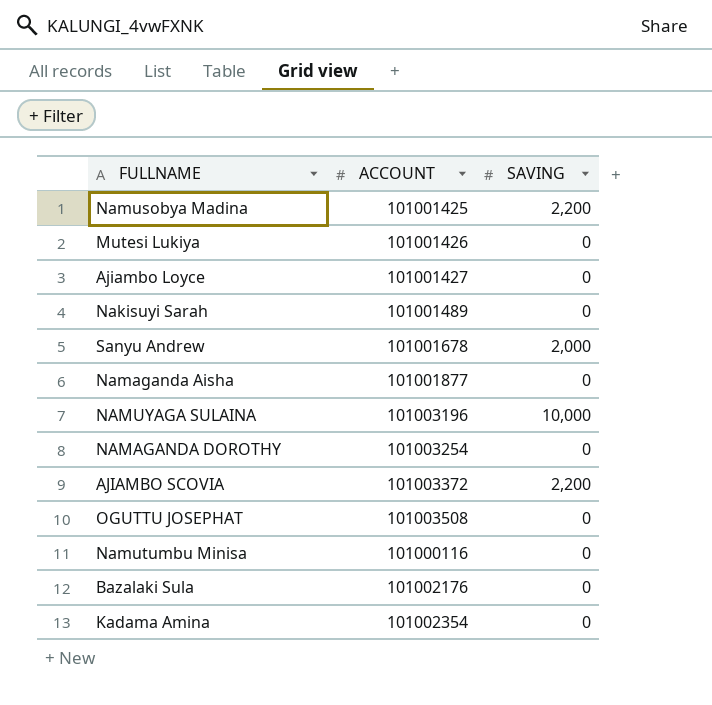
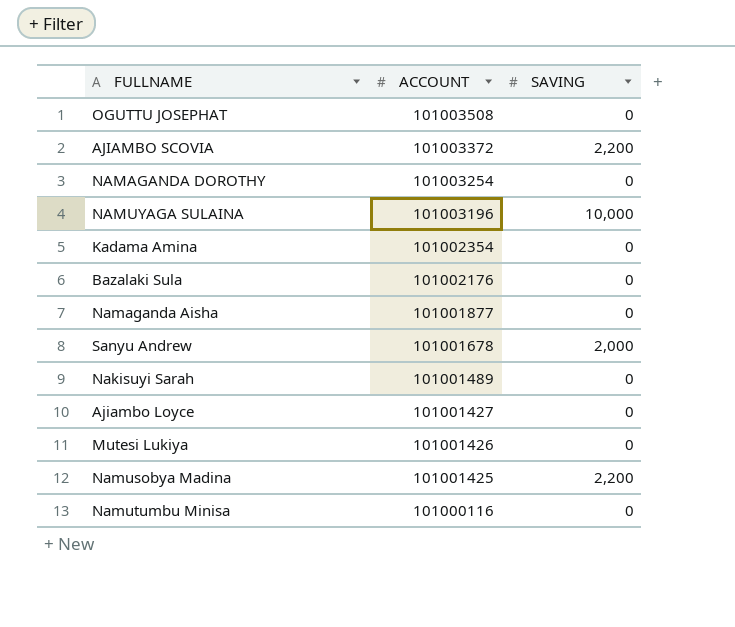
row order: none -> ACCOUNT descending

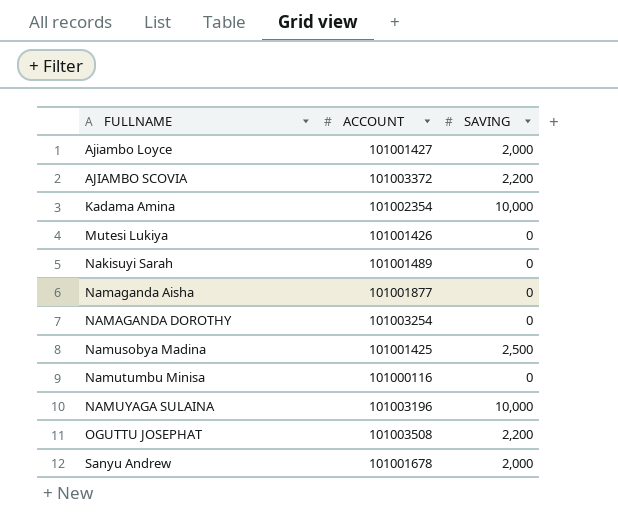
row order: ACCOUNT descending -> FULLNAME ascending
row Bazalaki Sula: 101002176 | 0 -> none
Ajiambo Loyce | SAVING: 0 -> 2,000
Kadama Amina | SAVING: 0 -> 10,000
Namusobya Madina | SAVING: 2,200 -> 2,500
OGUTTU JOSEPHAT | SAVING: 0 -> 2,200

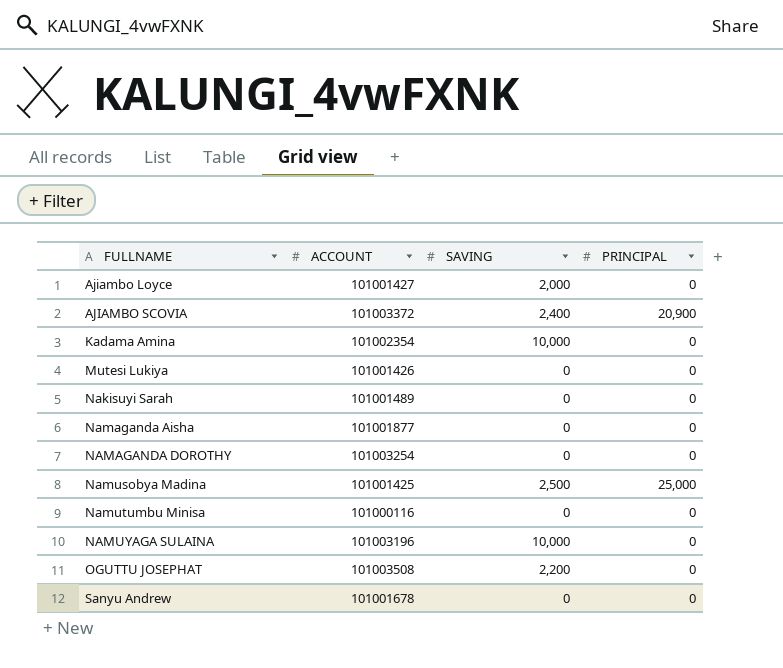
column PRINCIPAL | position: none -> 4
AJIAMBO SCOVIA | SAVING: 2,200 -> 2,400
Sanyu Andrew | SAVING: 2,000 -> 0

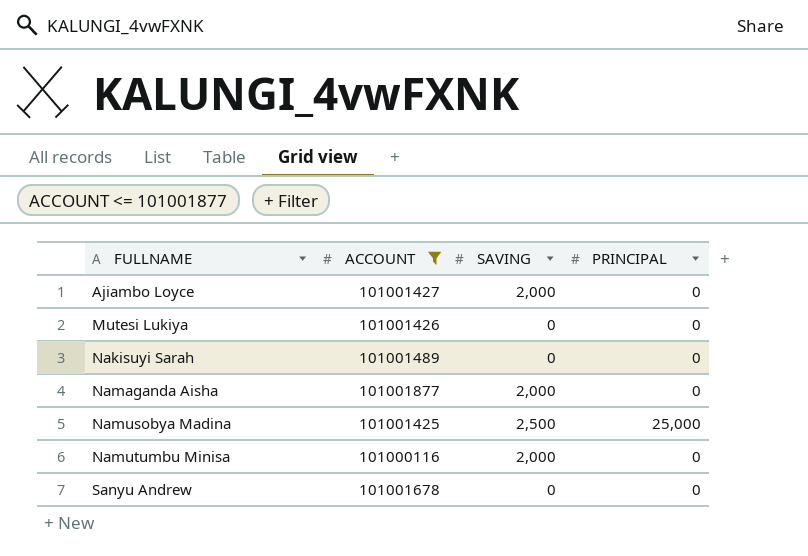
filter: none -> ACCOUNT <= 101001877
Namaganda Aisha | SAVING: 0 -> 2,000
Namutumbu Minisa | SAVING: 0 -> 2,000

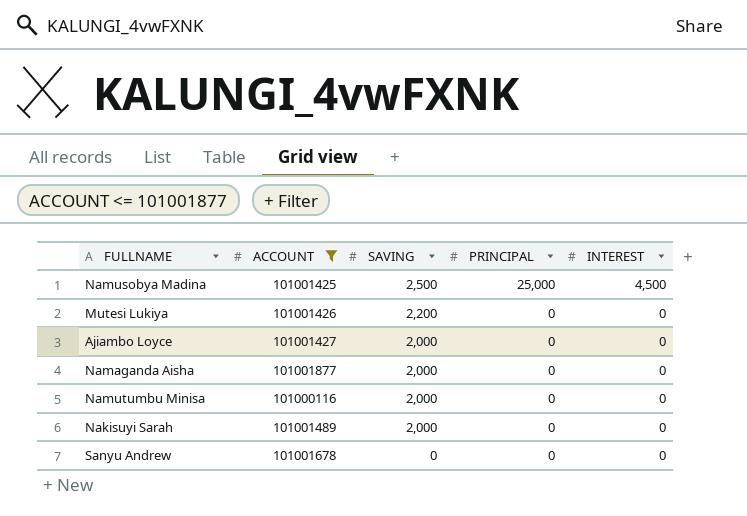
row order: FULLNAME ascending -> SAVING descending
column INTEREST | position: none -> 5
Mutesi Lukiya | SAVING: 0 -> 2,200
Nakisuyi Sarah | SAVING: 0 -> 2,000

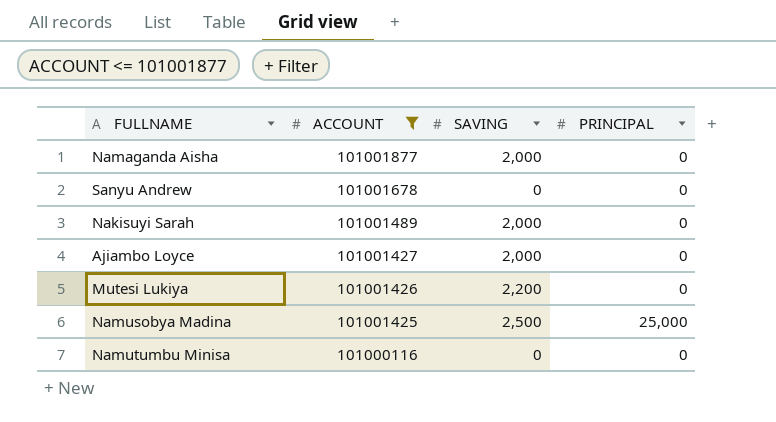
row order: SAVING descending -> ACCOUNT descending
column INTEREST | position: 5 -> none
Namutumbu Minisa | SAVING: 2,000 -> 0

